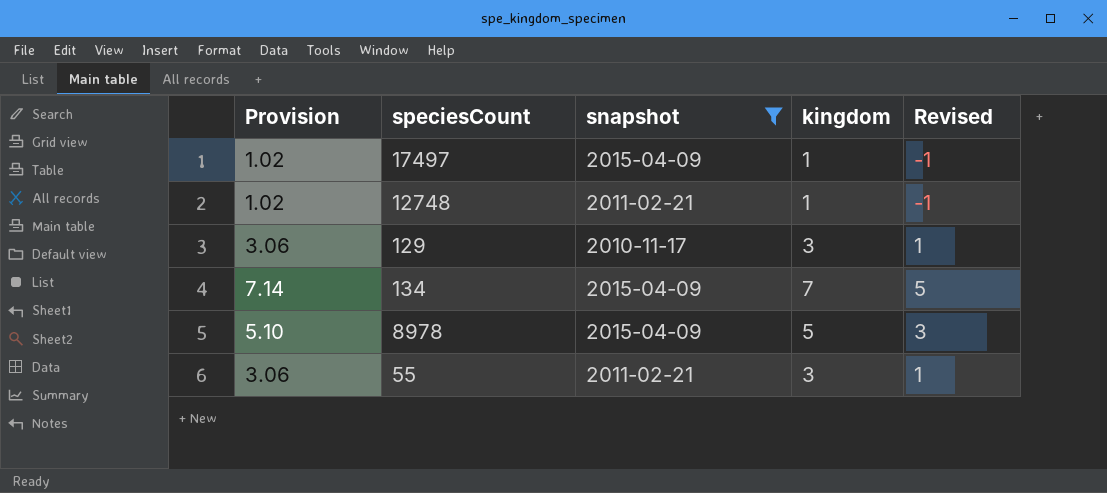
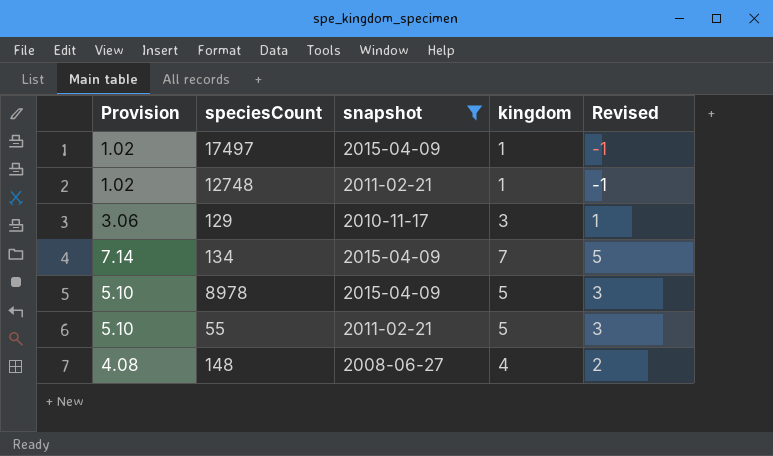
55 | Provision: 3.06 -> 5.10
55 | kingdom: 3 -> 5
55 | Revised: 1 -> 3
row 148: none -> 4.08 | 2008-06-27 | 4 | 2

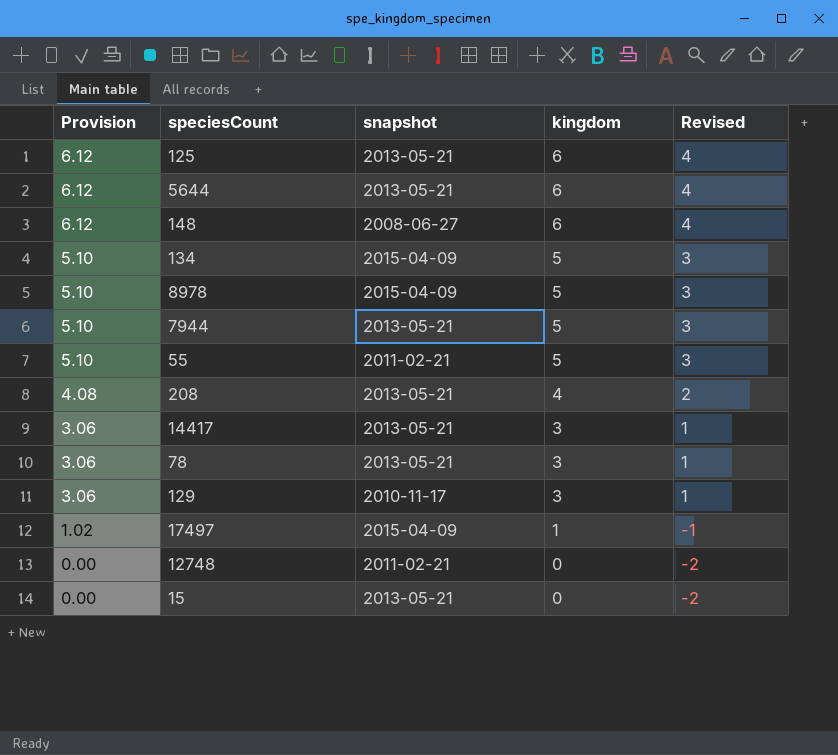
filter: snapshot != 2013-05-21 -> none
row order: none -> Provision descending
148 | Provision: 4.08 -> 6.12
148 | kingdom: 4 -> 6
148 | Revised: 2 -> 4
134 | Provision: 7.14 -> 5.10
134 | kingdom: 7 -> 5
134 | Revised: 5 -> 3
12748 | Provision: 1.02 -> 0.00
12748 | kingdom: 1 -> 0
12748 | Revised: -1 -> -2

